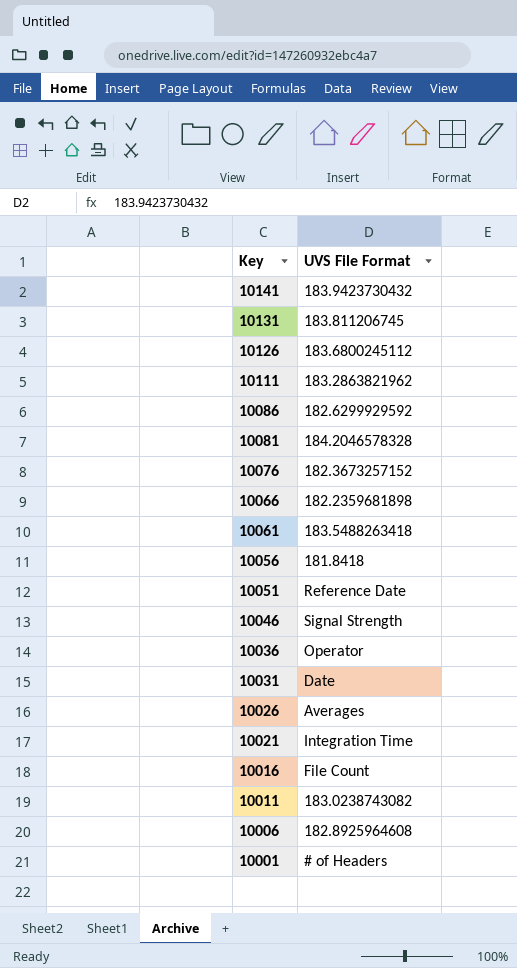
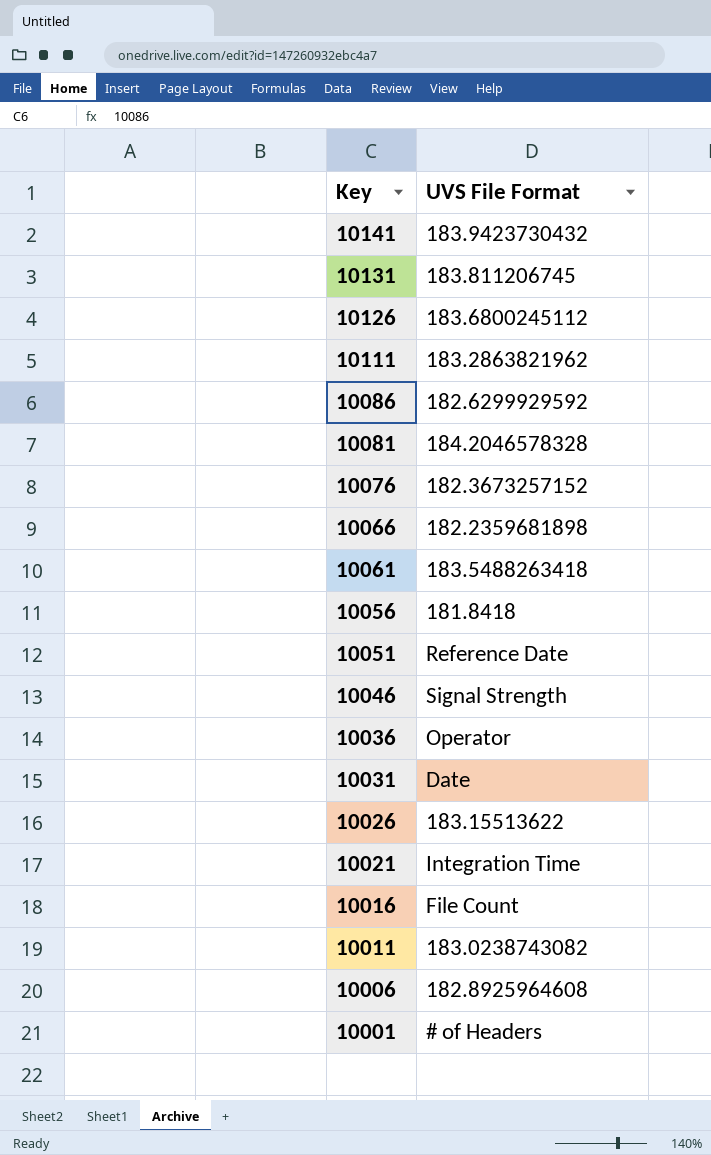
10026 | UVS File Format: Averages -> 183.15513622

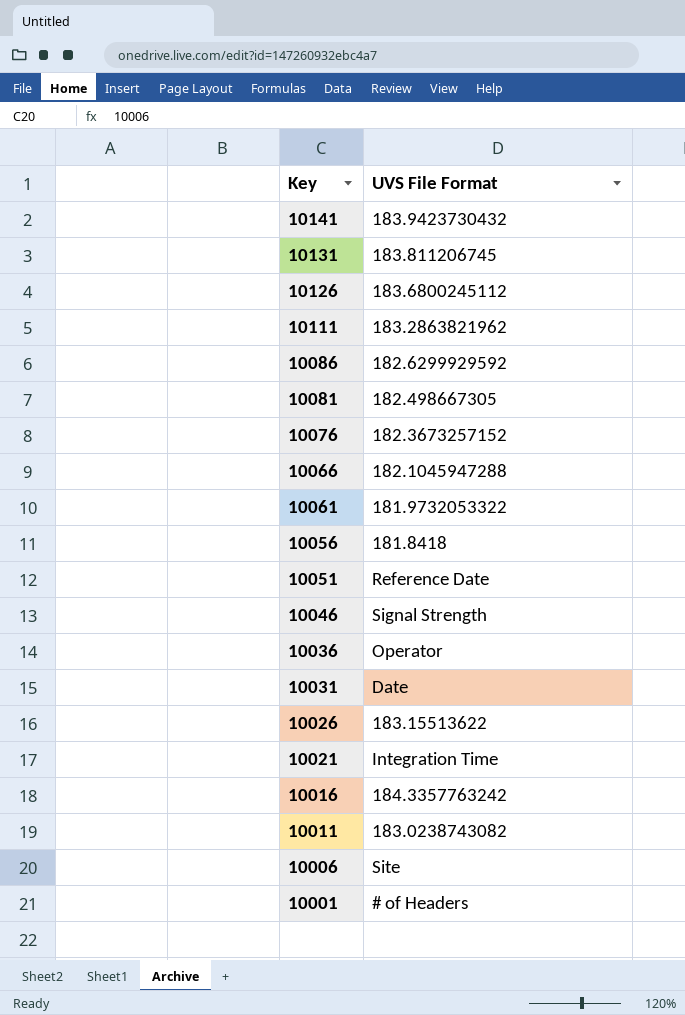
10081 | UVS File Format: 184.2046578328 -> 182.498667305
10066 | UVS File Format: 182.2359681898 -> 182.1045947288
10061 | UVS File Format: 183.5488263418 -> 181.9732053322
10016 | UVS File Format: File Count -> 184.3357763242
10006 | UVS File Format: 182.8925964608 -> Site

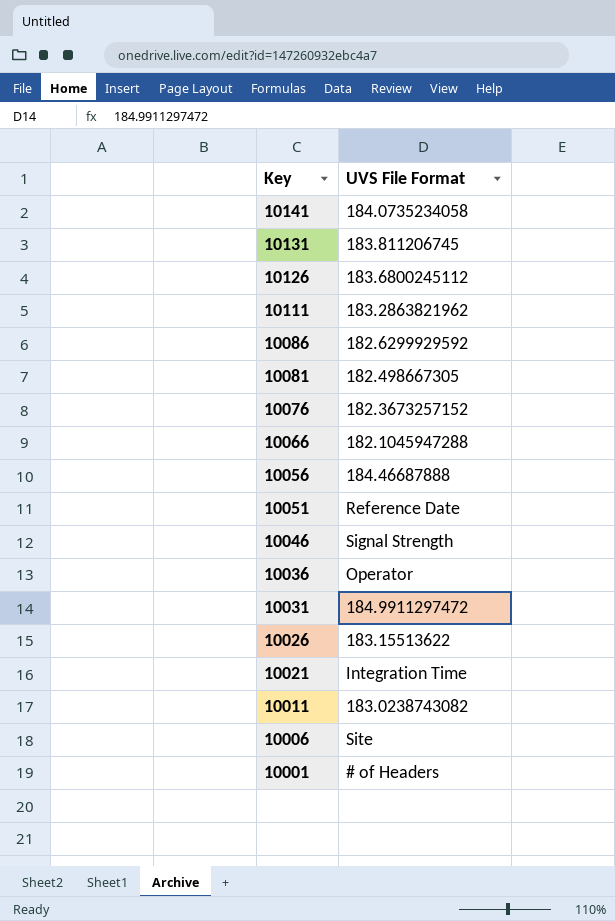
row 10061: 181.9732053322 -> none
row 10016: 184.3357763242 -> none
10141 | UVS File Format: 183.9423730432 -> 184.0735234058
10056 | UVS File Format: 181.8418 -> 184.46687888
10031 | UVS File Format: Date -> 184.9911297472

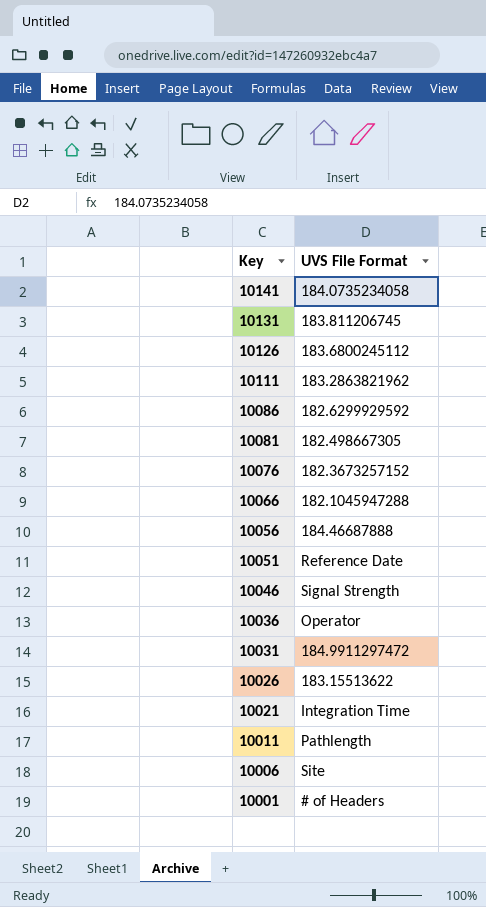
10011 | UVS File Format: 183.0238743082 -> Pathlength

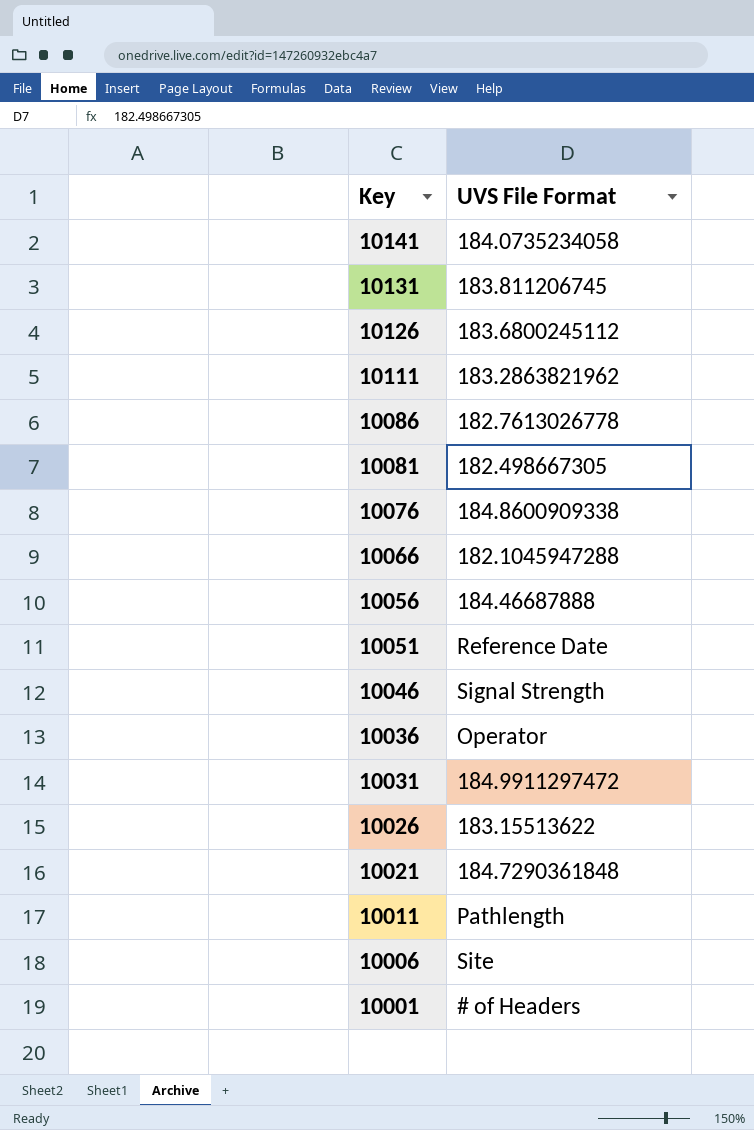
10086 | UVS File Format: 182.6299929592 -> 182.7613026778
10076 | UVS File Format: 182.3673257152 -> 184.8600909338
10021 | UVS File Format: Integration Time -> 184.7290361848

